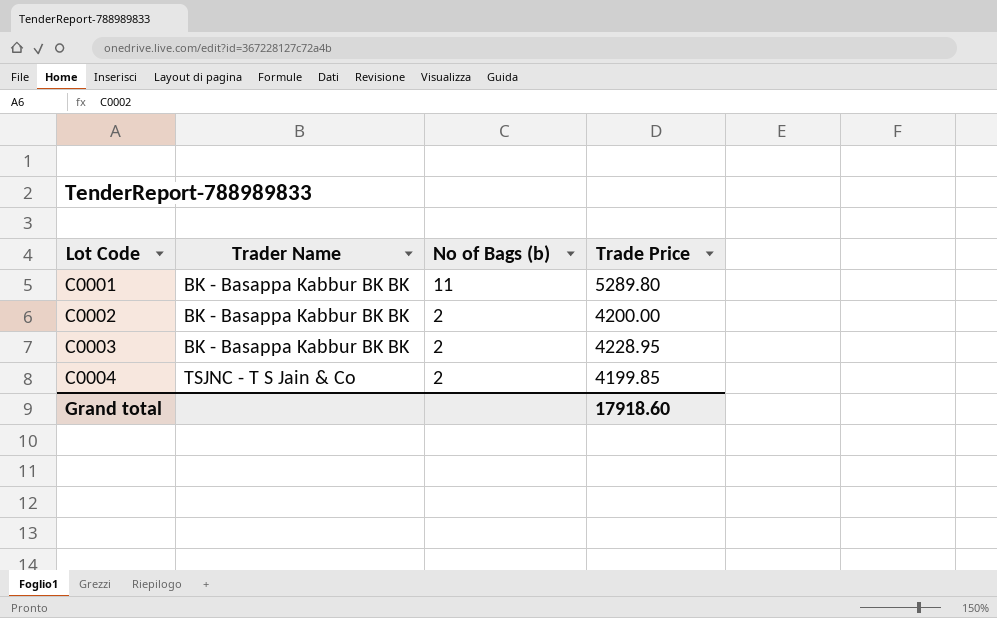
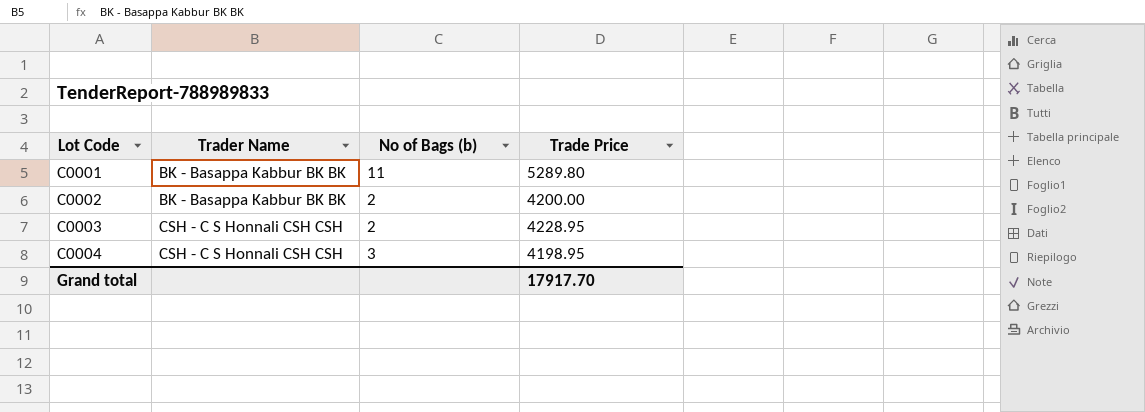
C0003 | Trader Name: BK - Basappa Kabbur BK BK -> CSH - C S Honnali CSH CSH
C0004 | Trader Name: TSJNC - T S Jain & Co -> CSH - C S Honnali CSH CSH
C0004 | No of Bags (b): 2 -> 3
C0004 | Trade Price: 4199.85 -> 4198.95
Grand total | Trade Price: 17918.60 -> 17917.70

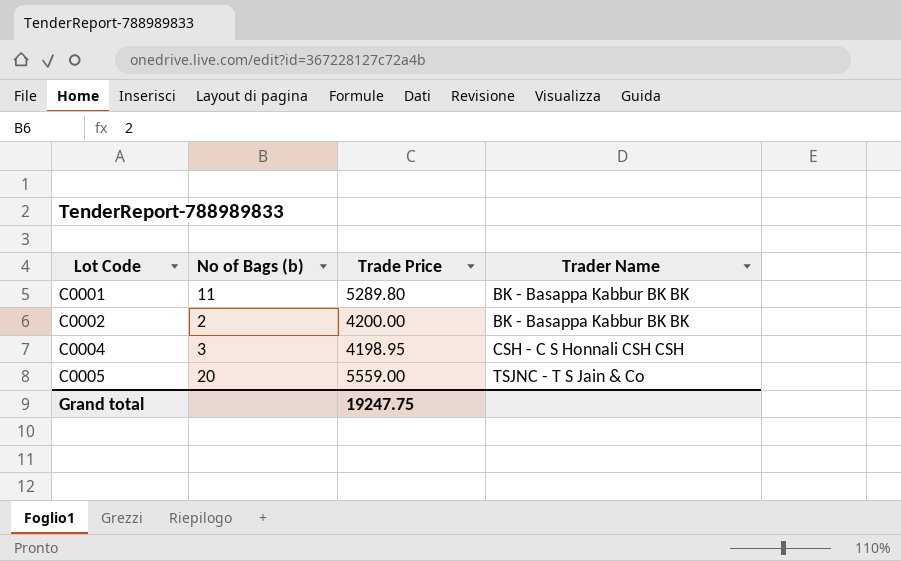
column Trader Name | position: 2 -> 4
row C0003: CSH - C S Honnali CSH CSH | 2 | 4228.95 -> none
row C0005: none -> 20 | 5559.00 | TSJNC - T S Jain & Co
Grand total | Trade Price: 17917.70 -> 19247.75

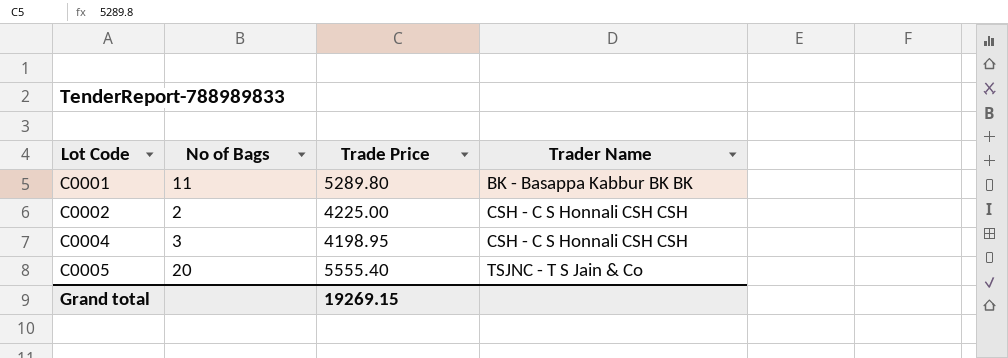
column name: No of Bags (b) -> No of Bags
C0002 | Trade Price: 4200.00 -> 4225.00
C0002 | Trader Name: BK - Basappa Kabbur BK BK -> CSH - C S Honnali CSH CSH
C0005 | Trade Price: 5559.00 -> 5555.40
Grand total | Trade Price: 19247.75 -> 19269.15

